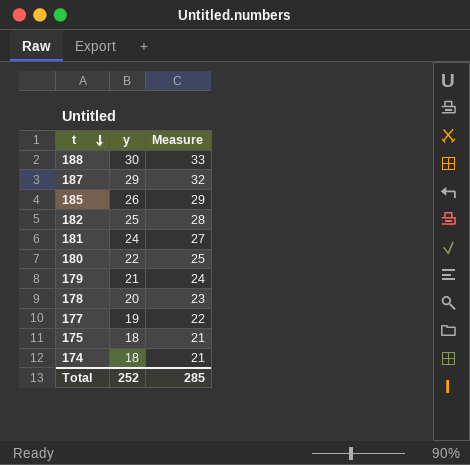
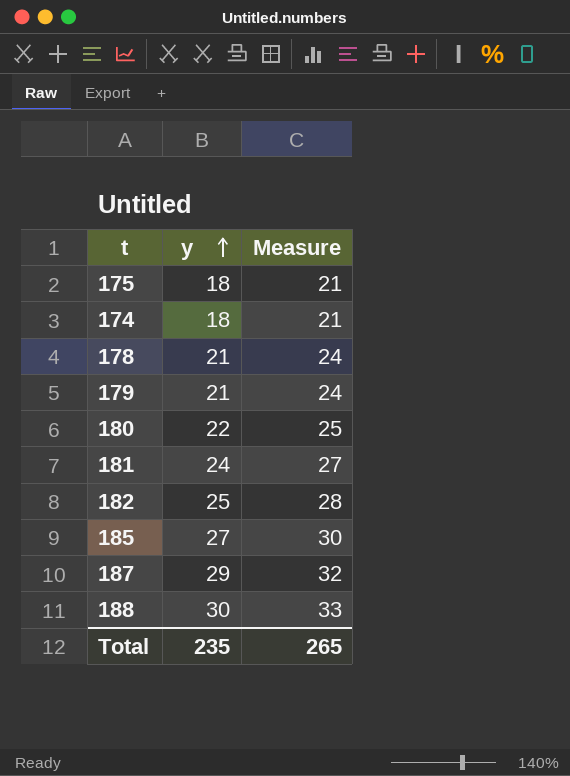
row order: t descending -> y ascending
row 177: 19 | 22 -> none
178 | y: 20 -> 21
178 | Measure: 23 -> 24
185 | y: 26 -> 27
185 | Measure: 29 -> 30
Total | y: 252 -> 235
Total | Measure: 285 -> 265

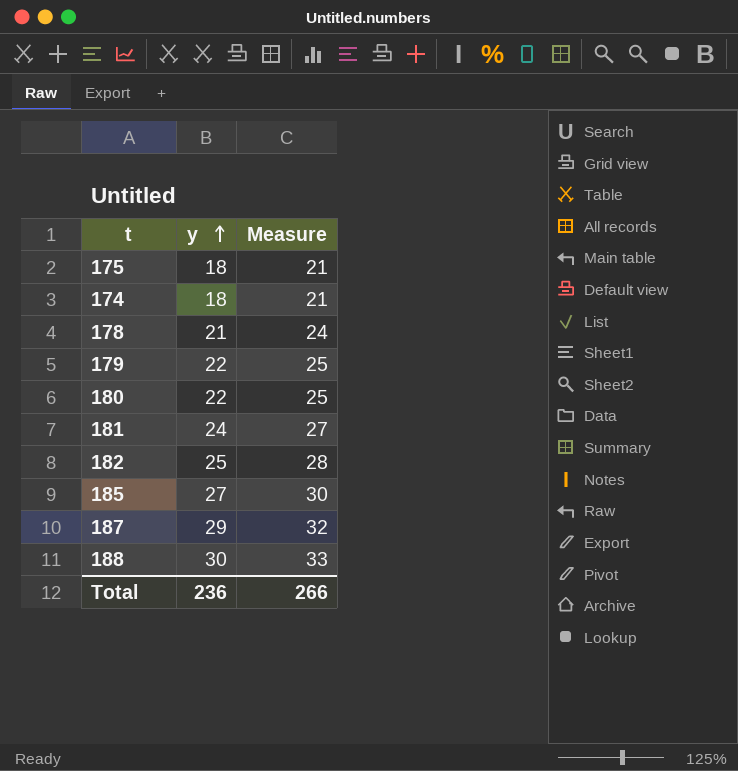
179 | y: 21 -> 22
179 | Measure: 24 -> 25
Total | y: 235 -> 236
Total | Measure: 265 -> 266

